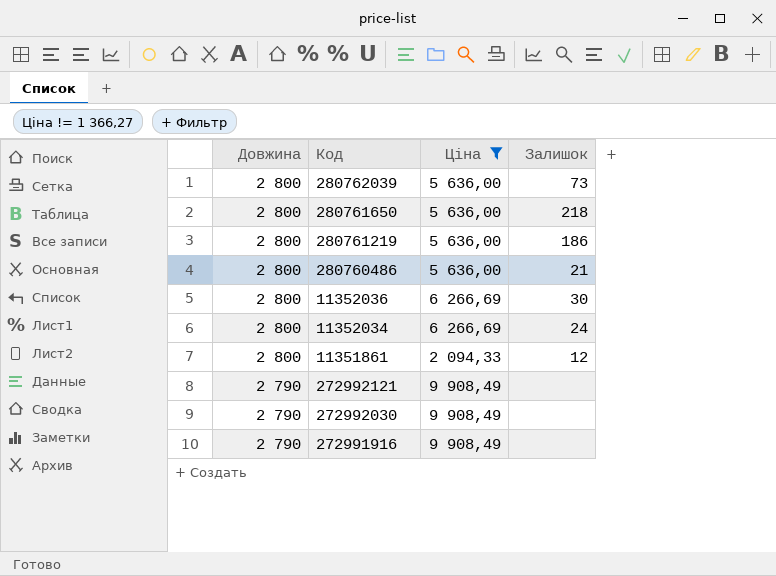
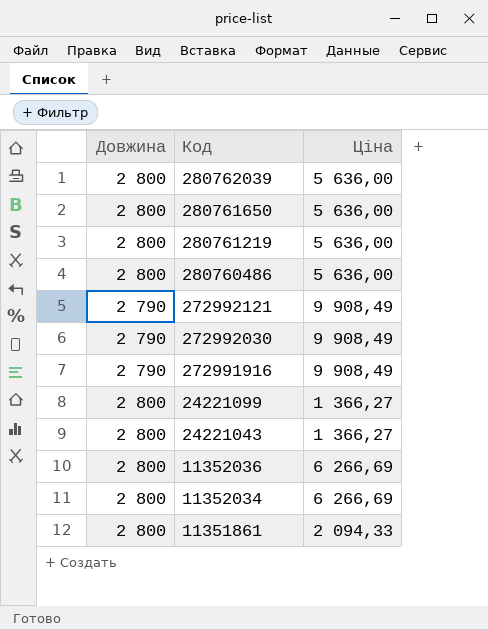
filter: Ціна != 1 366,27 -> none
row order: Довжина descending -> Код descending
column Залишок | position: 4 -> none

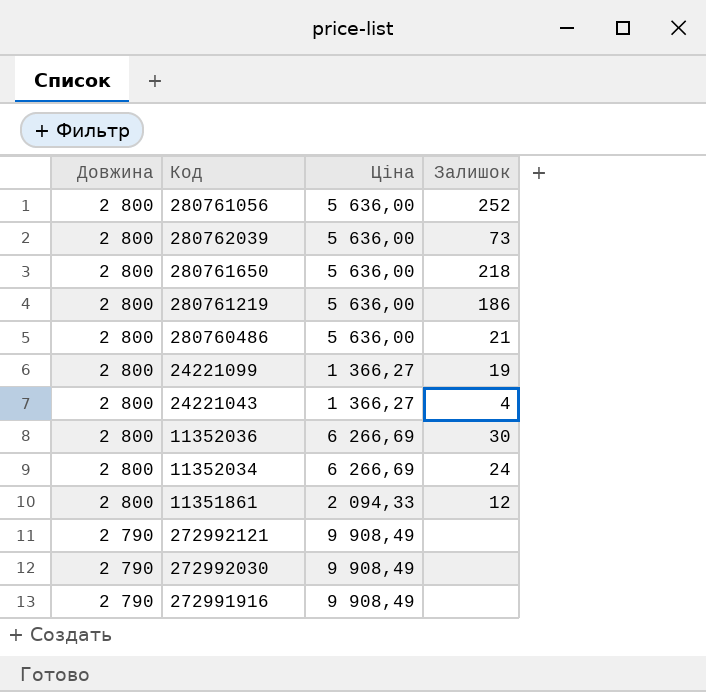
row order: Код descending -> Довжина descending
column Залишок | position: none -> 4
row 280761056: none -> 2 800 | 5 636,00 | 252

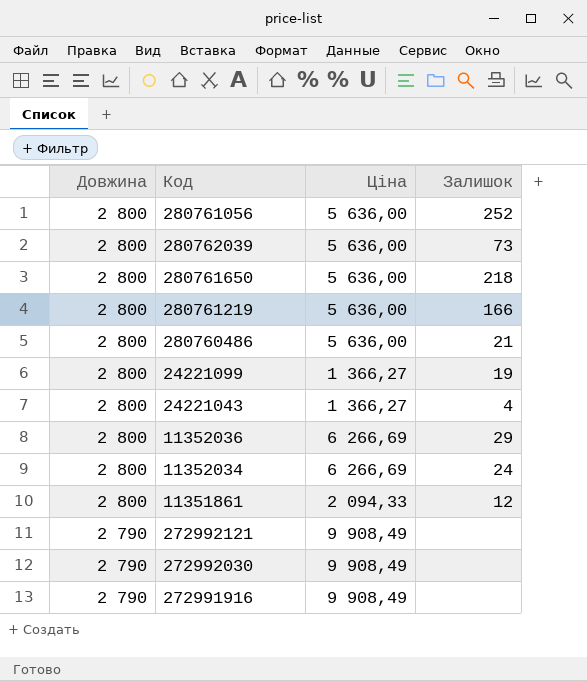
280761219 | Залишок: 186 -> 166
11352036 | Залишок: 30 -> 29

